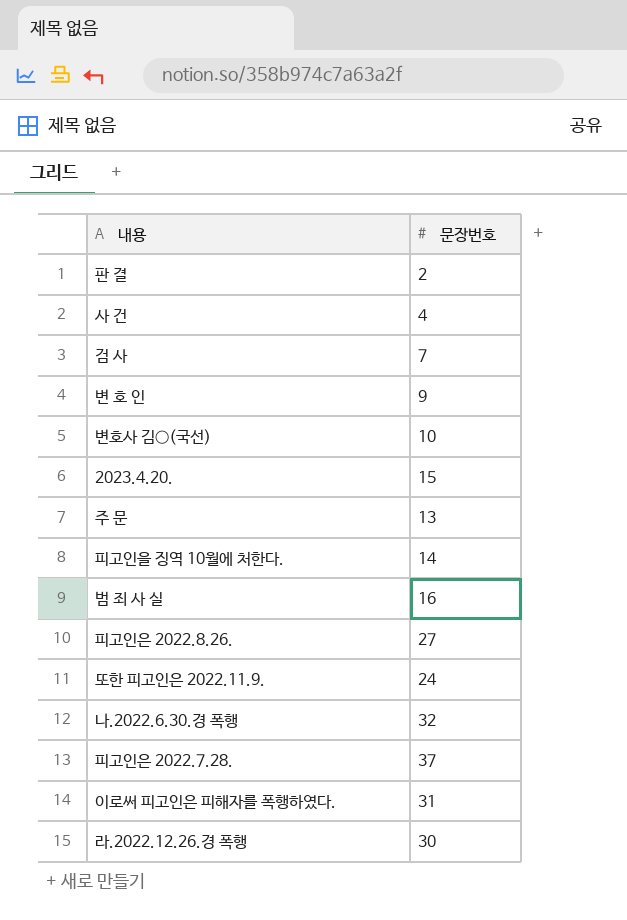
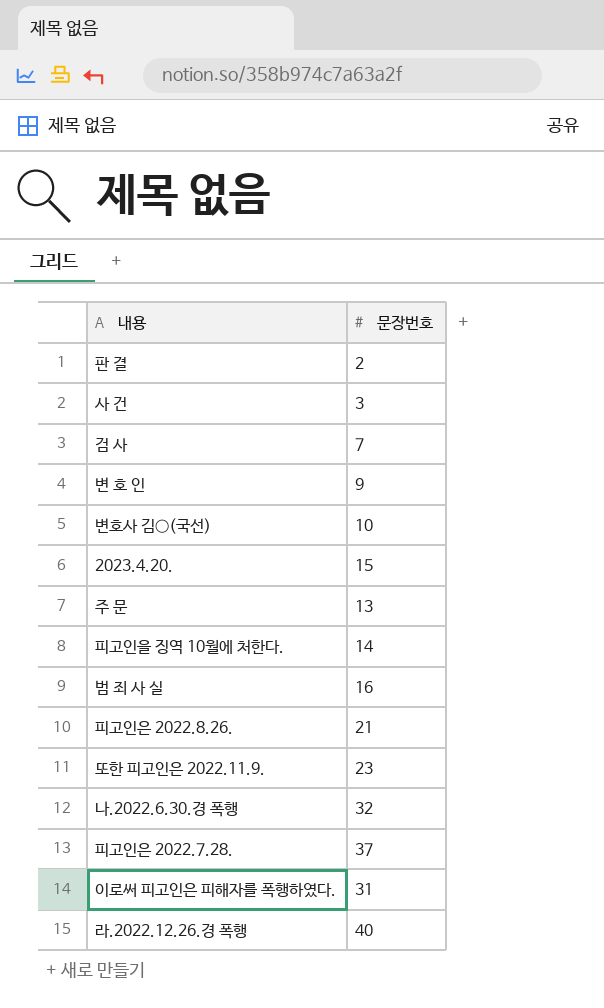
사 건 | 문장번호: 4 -> 3
피고인은 2022.8.26. | 문장번호: 27 -> 21
또한 피고인은 2022.11.9. | 문장번호: 24 -> 23
라.2022.12.26.경 폭행 | 문장번호: 30 -> 40

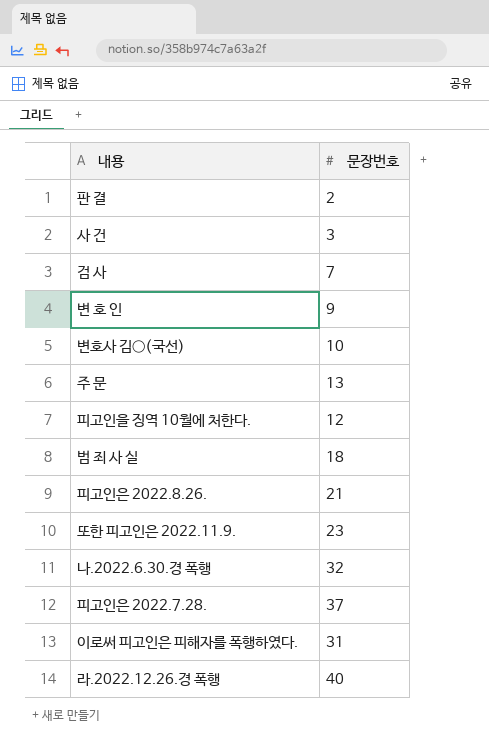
row 2023.4.20.: 15 -> none
피고인을 징역 10월에 처한다. | 문장번호: 14 -> 12
범 죄 사 실 | 문장번호: 16 -> 18

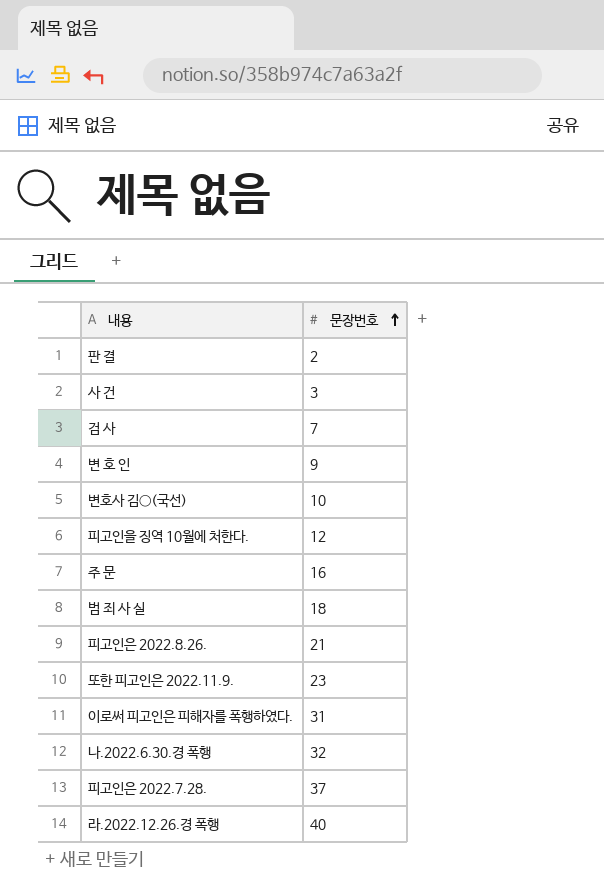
row order: none -> 문장번호 ascending
주 문 | 문장번호: 13 -> 16

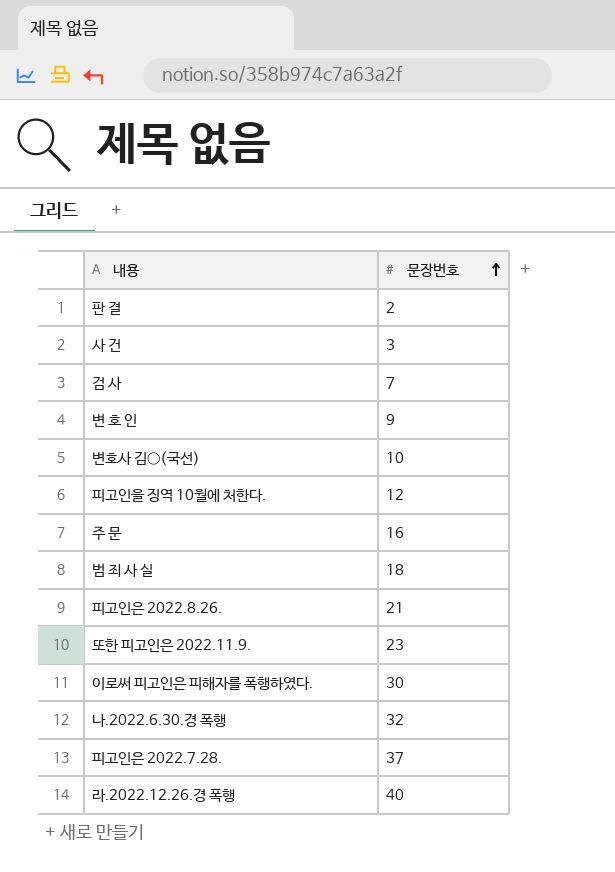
이로써 피고인은 피해자를 폭행하였다. | 문장번호: 31 -> 30

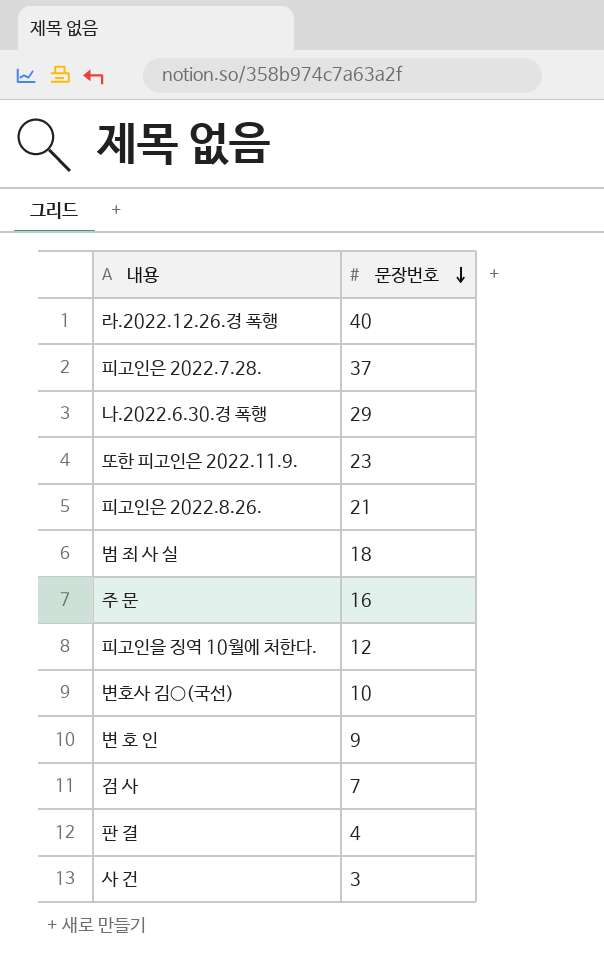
row order: 문장번호 ascending -> 문장번호 descending
row 이로써 피고인은 피해자를 폭행하였다.: 30 -> none
나.2022.6.30.경 폭행 | 문장번호: 32 -> 29
판 결 | 문장번호: 2 -> 4

